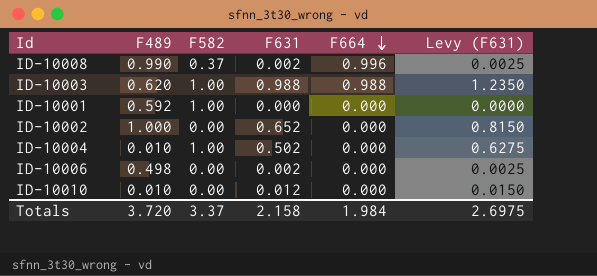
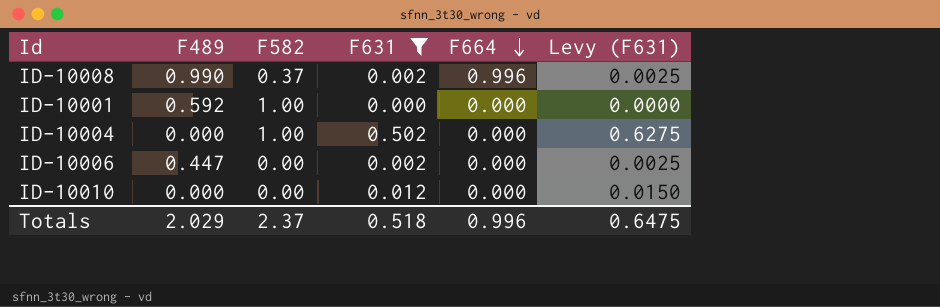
filter: none -> F631 <= 0.502
ID-10004 | F489: 0.010 -> 0.000
ID-10006 | F489: 0.498 -> 0.447
ID-10010 | F489: 0.010 -> 0.000
Totals | F489: 3.720 -> 2.029
Totals | F582: 3.37 -> 2.37
Totals | F631: 2.158 -> 0.518
Totals | F664: 1.984 -> 0.996
Totals | Levy (F631): 2.6975 -> 0.6475

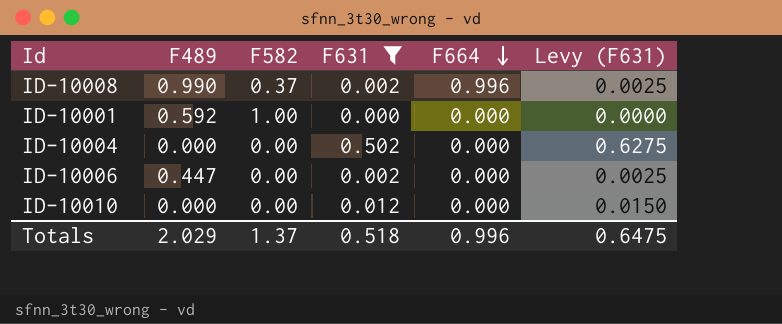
ID-10004 | F582: 1.00 -> 0.00
Totals | F582: 2.37 -> 1.37

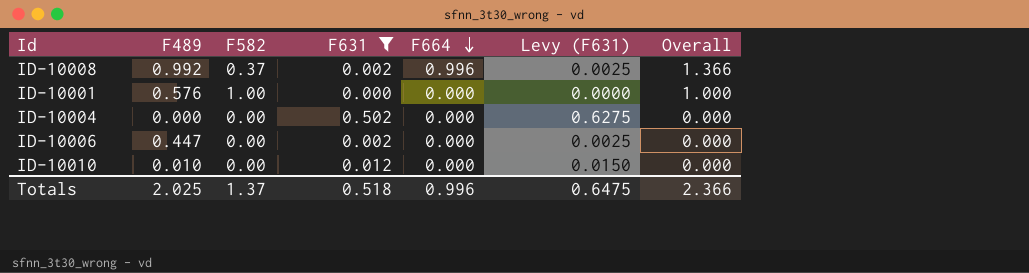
column Overall | formula: none -> [F582] + [F664]
ID-10008 | F489: 0.990 -> 0.992
ID-10001 | F489: 0.592 -> 0.576
ID-10010 | F489: 0.000 -> 0.010
Totals | F489: 2.029 -> 2.025

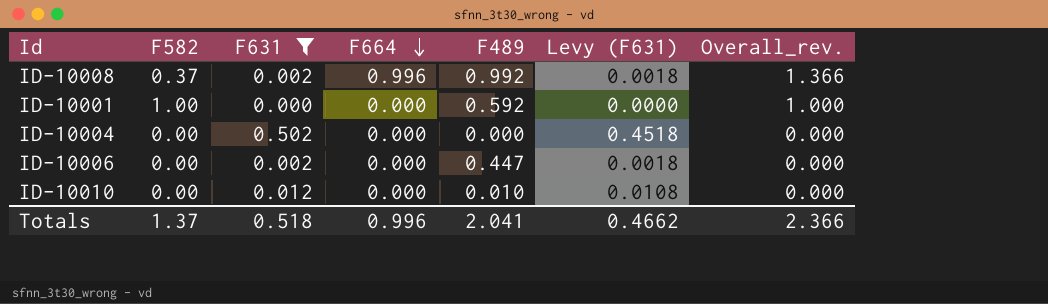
column F489 | position: 2 -> 5
column Levy (F631) | formula: [F631] * 1.25 -> [F631] * 0.9
column name: Overall -> Overall_rev.
ID-10001 | F489: 0.576 -> 0.592
Totals | F489: 2.025 -> 2.041
Totals | Levy (F631): 0.6475 -> 0.4662

